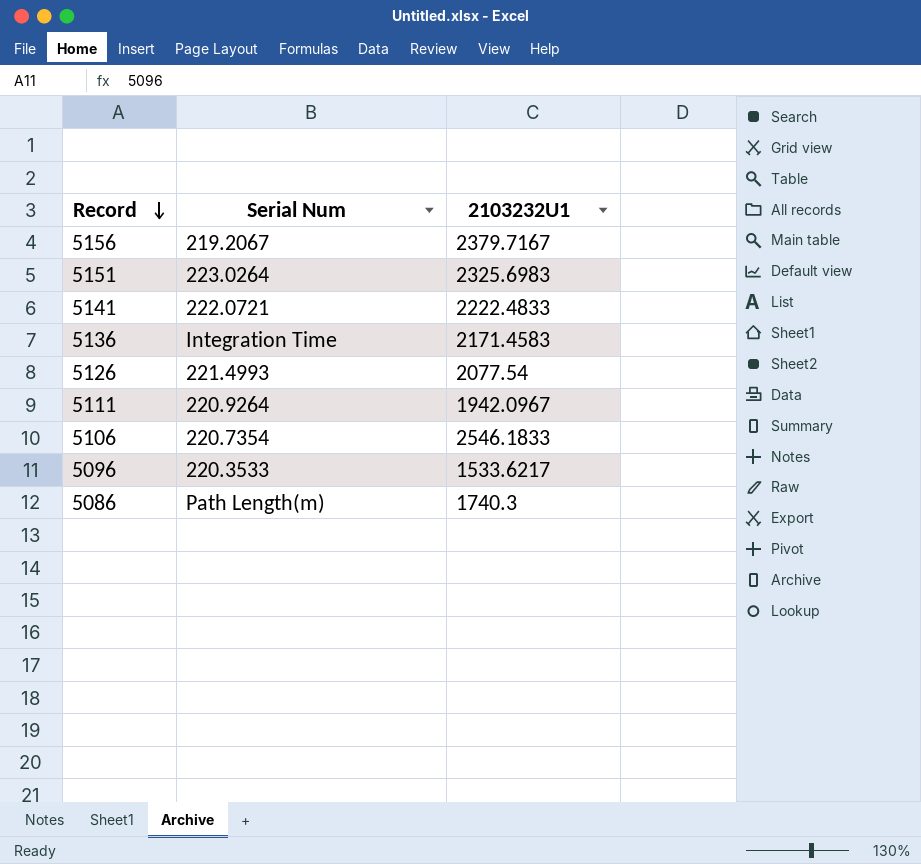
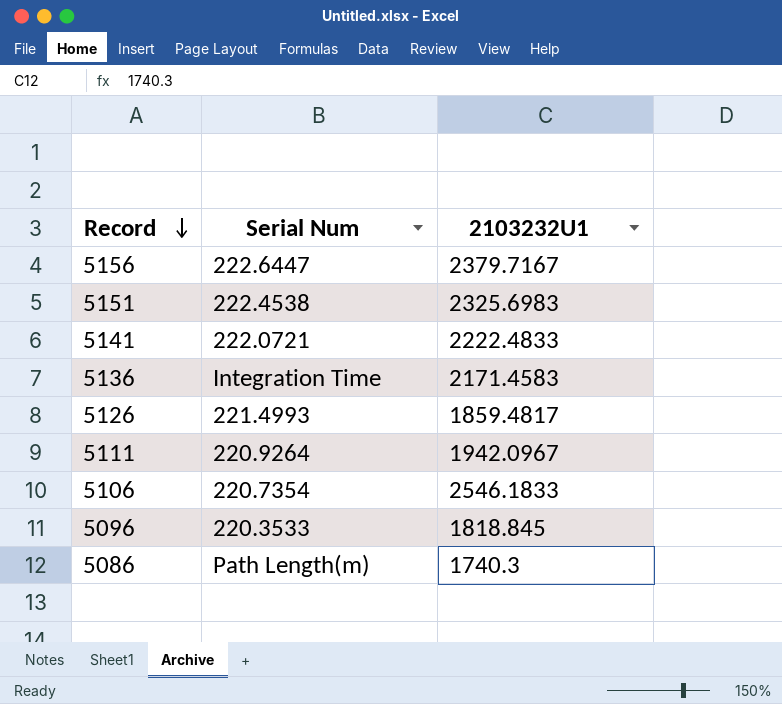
5156 | Serial Num: 219.2067 -> 222.6447
5151 | Serial Num: 223.0264 -> 222.4538
5126 | 2103232U1: 2077.54 -> 1859.4817
5096 | 2103232U1: 1533.6217 -> 1818.845

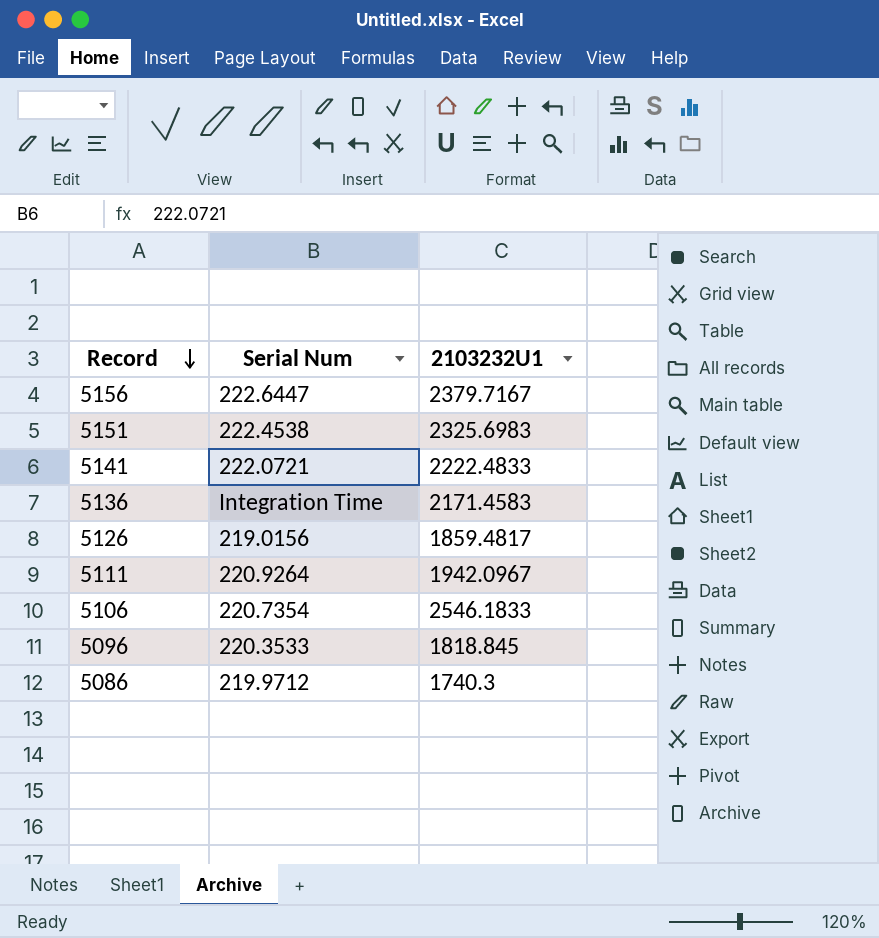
5126 | Serial Num: 221.4993 -> 219.0156
5086 | Serial Num: Path Length(m) -> 219.9712

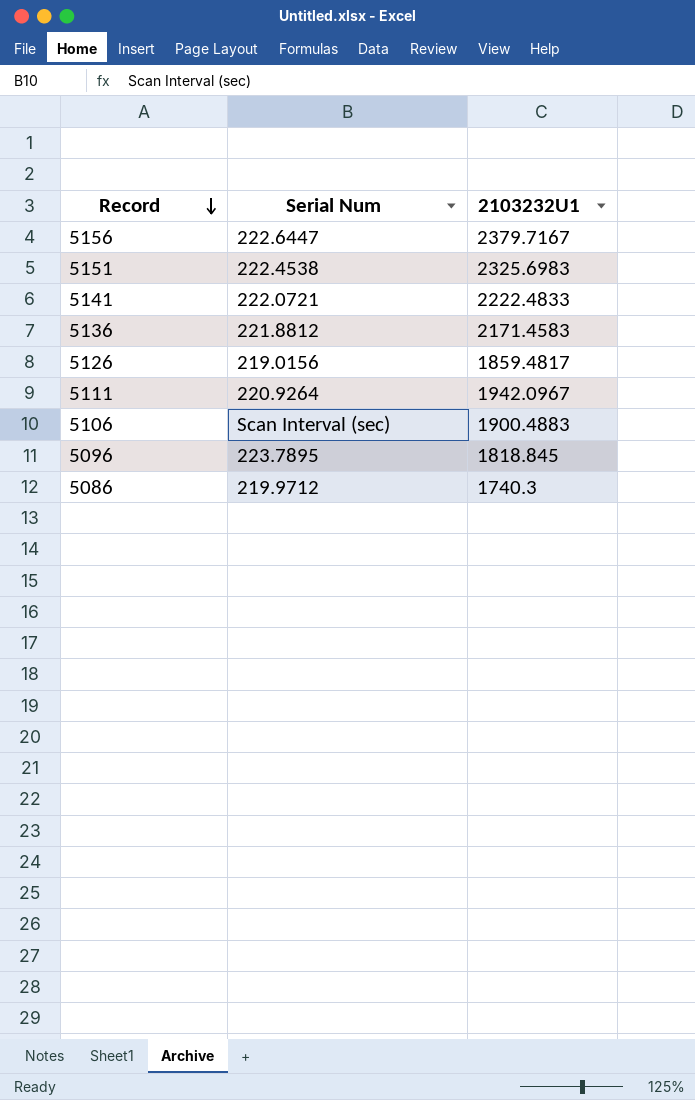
5136 | Serial Num: Integration Time -> 221.8812
5106 | Serial Num: 220.7354 -> Scan Interval (sec)
5106 | 2103232U1: 2546.1833 -> 1900.4883
5096 | Serial Num: 220.3533 -> 223.7895

